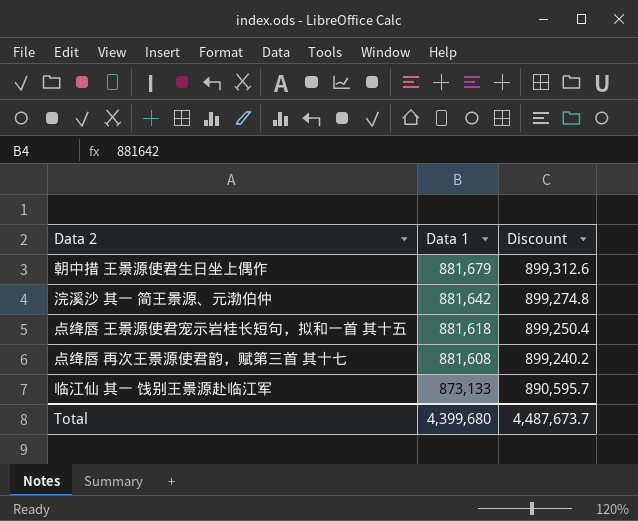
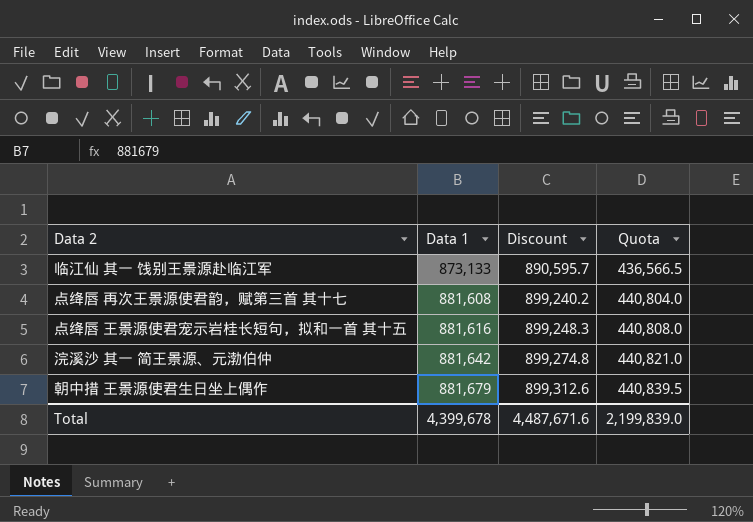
row order: Data 1 descending -> Data 1 ascending
column Quota | formula: none -> [Data 1] * 0.5
点绛唇 王景源使君宠示岩桂长短句，拟和一首 其十五 | Data 1: 881,618 -> 881,616
点绛唇 王景源使君宠示岩桂长短句，拟和一首 其十五 | Discount: 899,250.4 -> 899,248.3
Total | Data 1: 4,399,680 -> 4,399,678
Total | Discount: 4,487,673.7 -> 4,487,671.6

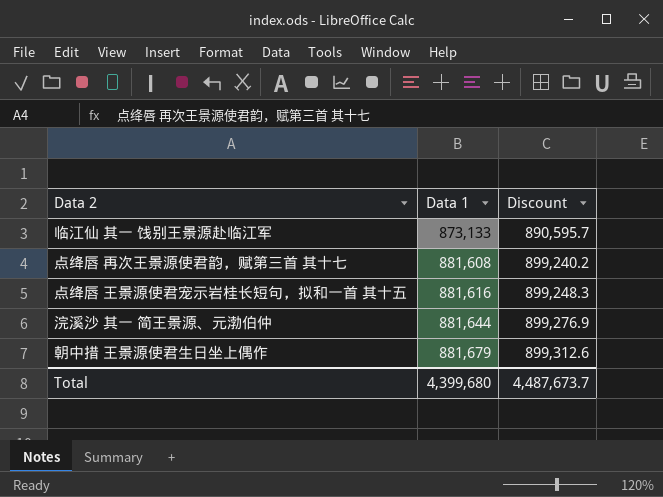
column Quota | formula: [Data 1] * 0.5 -> none
浣溪沙 其一 简王景源、元渤伯仲 | Data 1: 881,642 -> 881,644
浣溪沙 其一 简王景源、元渤伯仲 | Discount: 899,274.8 -> 899,276.9
Total | Data 1: 4,399,678 -> 4,399,680
Total | Discount: 4,487,671.6 -> 4,487,673.7

